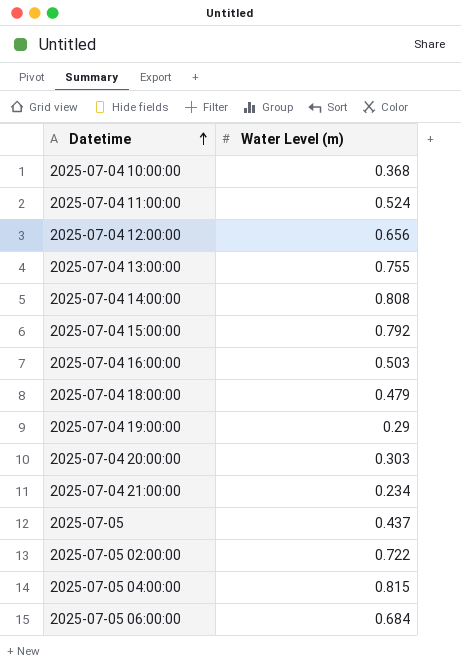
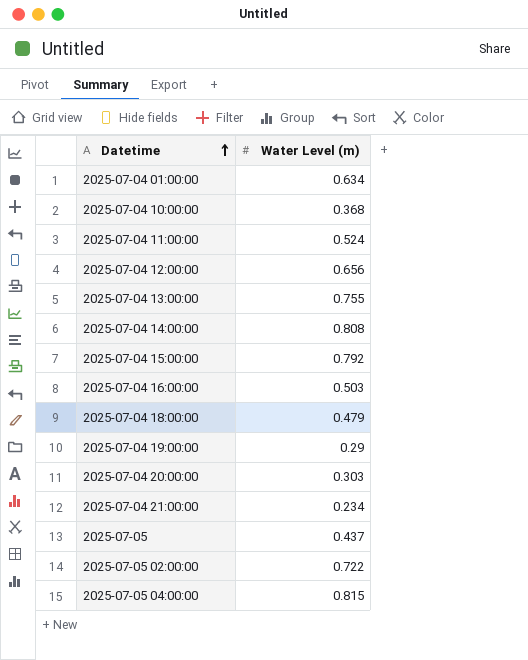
row 2025-07-05 06:00:00: 0.684 -> none
row 2025-07-04 01:00:00: none -> 0.634

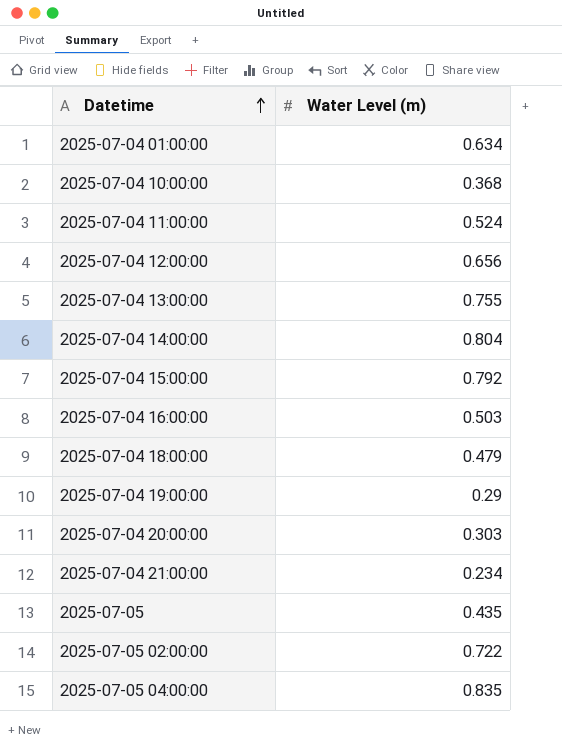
2025-07-04 14:00:00 | Water Level (m): 0.808 -> 0.804
2025-07-05 | Water Level (m): 0.437 -> 0.435
2025-07-05 04:00:00 | Water Level (m): 0.815 -> 0.835

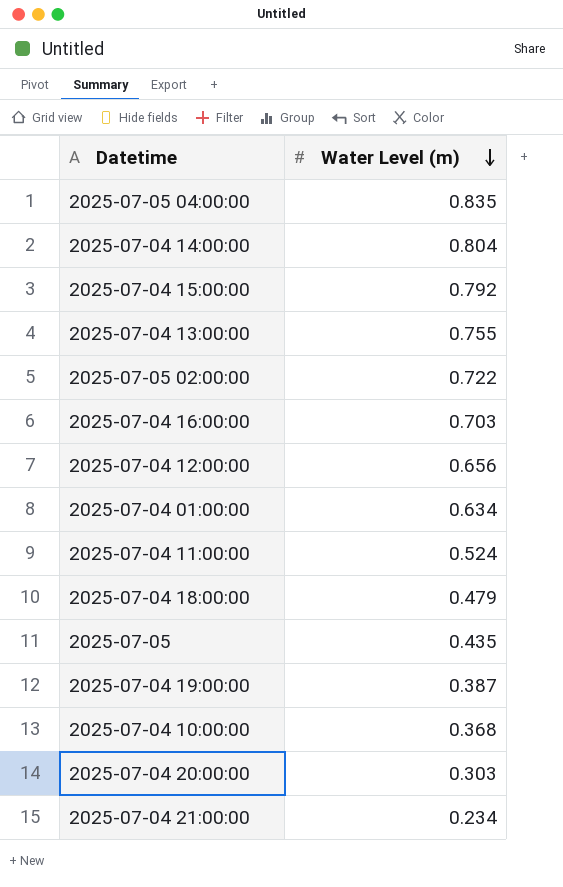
row order: Datetime ascending -> Water Level (m) descending
2025-07-04 16:00:00 | Water Level (m): 0.503 -> 0.703
2025-07-04 19:00:00 | Water Level (m): 0.29 -> 0.387

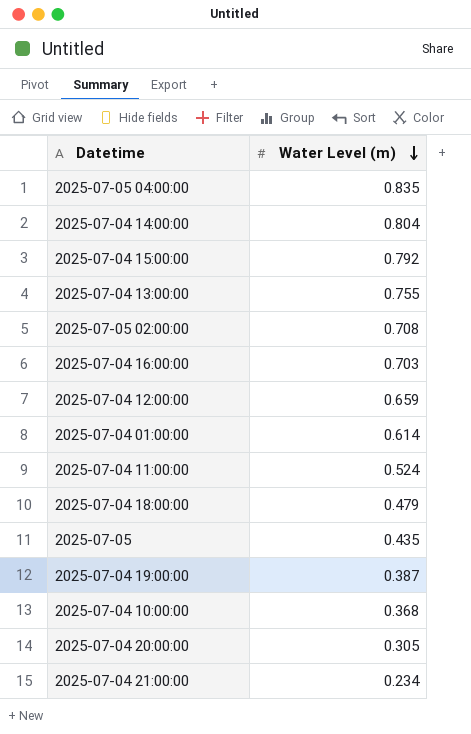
2025-07-05 02:00:00 | Water Level (m): 0.722 -> 0.708
2025-07-04 12:00:00 | Water Level (m): 0.656 -> 0.659
2025-07-04 01:00:00 | Water Level (m): 0.634 -> 0.614
2025-07-04 20:00:00 | Water Level (m): 0.303 -> 0.305

